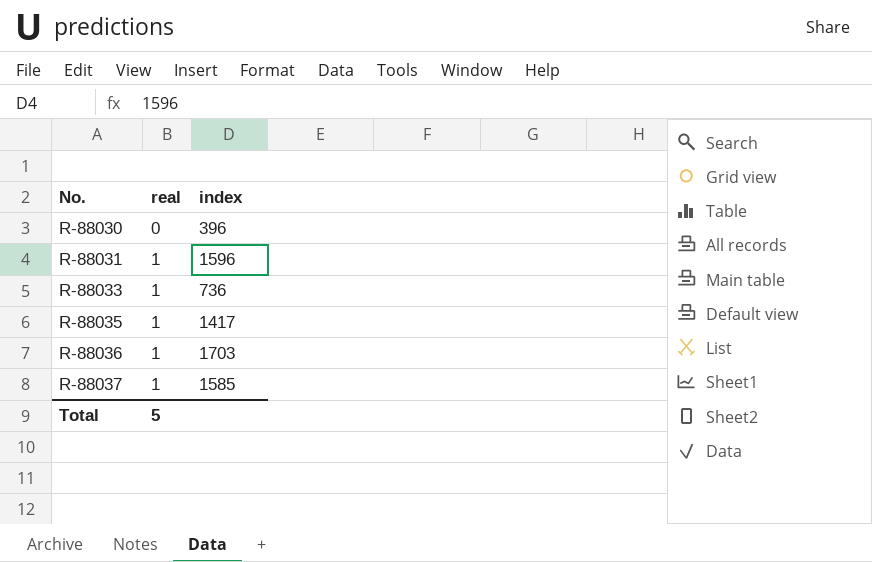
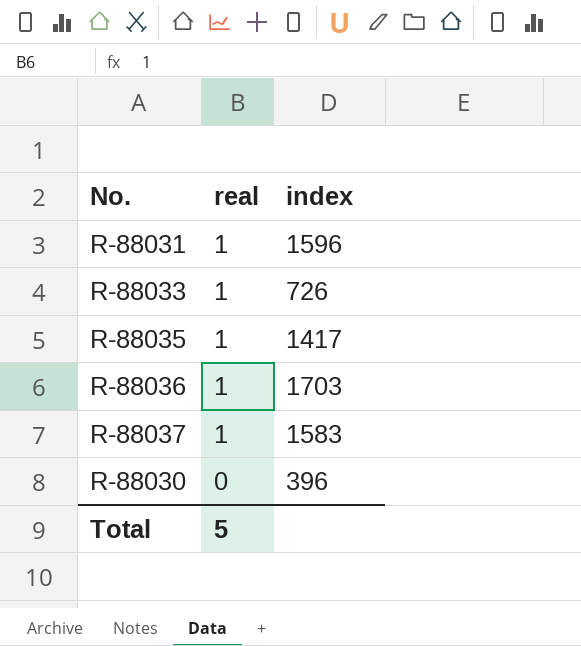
row order: No. ascending -> real descending
R-88033 | index: 736 -> 726
R-88037 | index: 1585 -> 1583

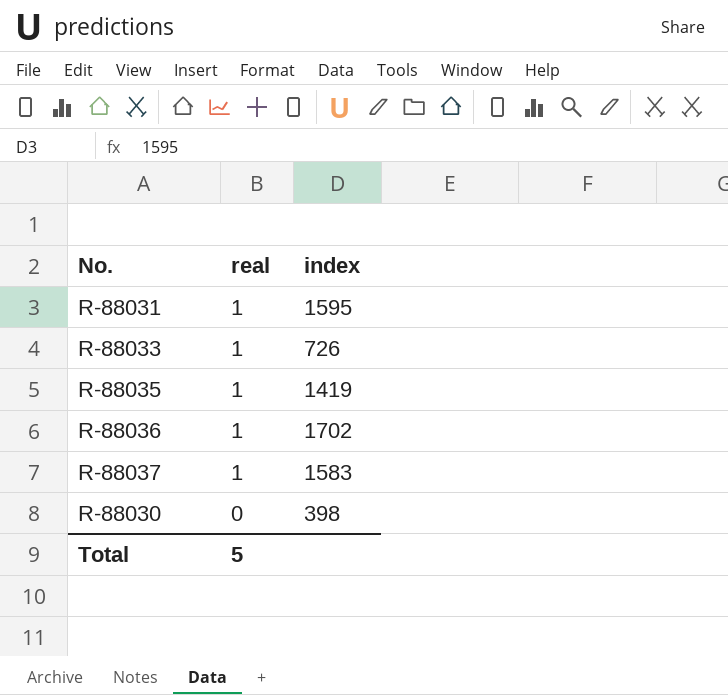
R-88031 | index: 1596 -> 1595
R-88035 | index: 1417 -> 1419
R-88036 | index: 1703 -> 1702
R-88030 | index: 396 -> 398

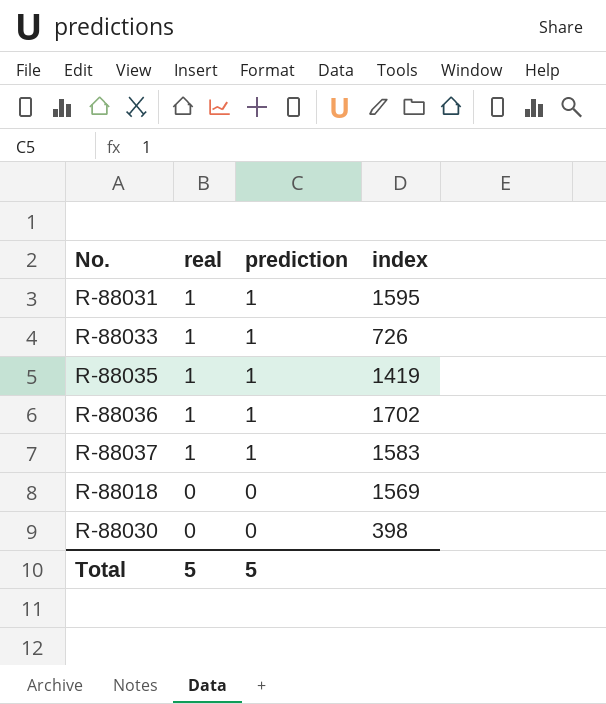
column prediction | position: none -> 3
row R-88018: none -> 0 | 0 | 1569

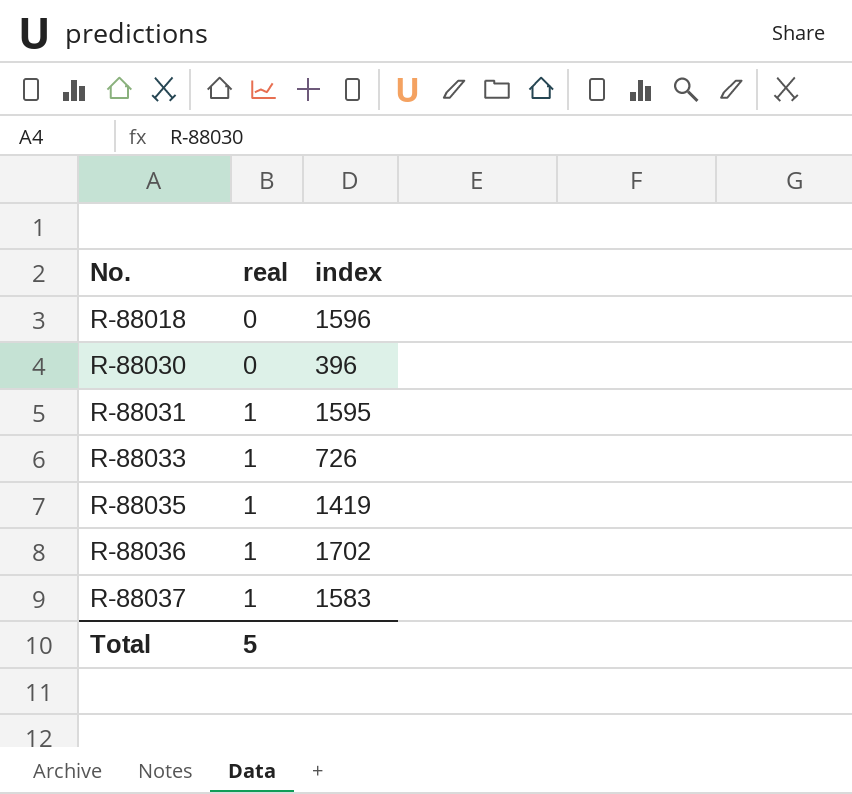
row order: real descending -> No. ascending
column prediction | position: 3 -> none
R-88018 | index: 1569 -> 1596
R-88030 | index: 398 -> 396

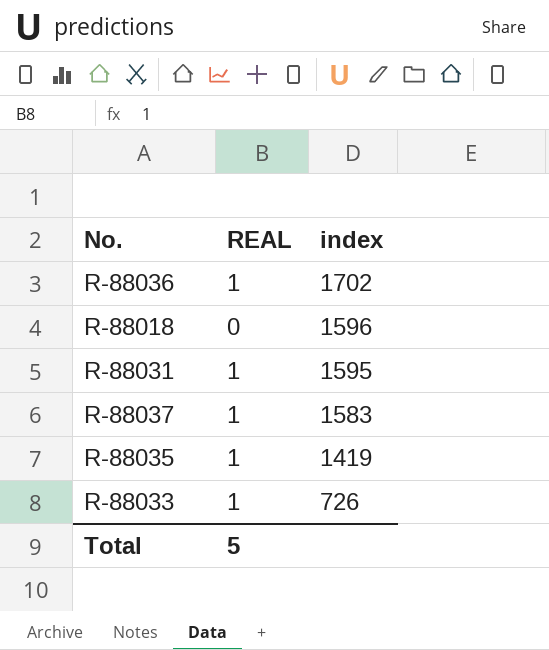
row order: No. ascending -> index descending
column name: real -> REAL
row R-88030: 0 | 396 -> none

